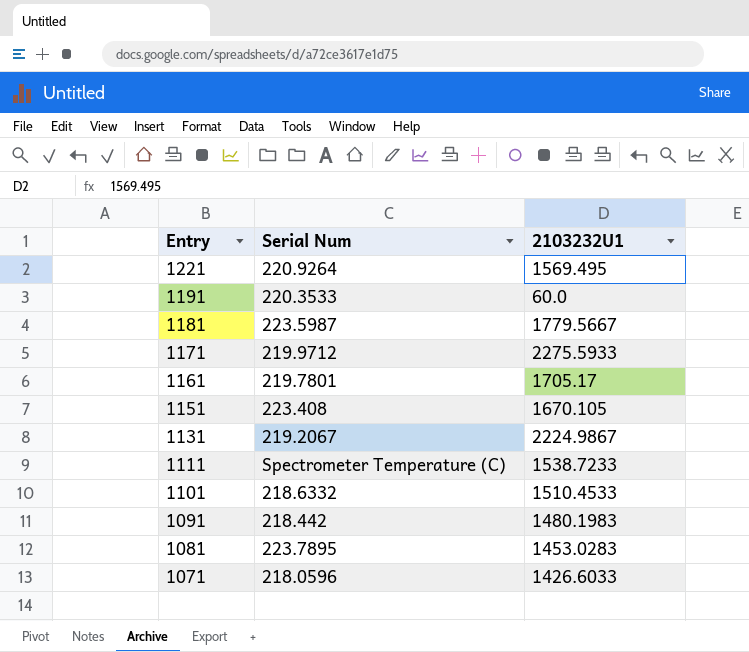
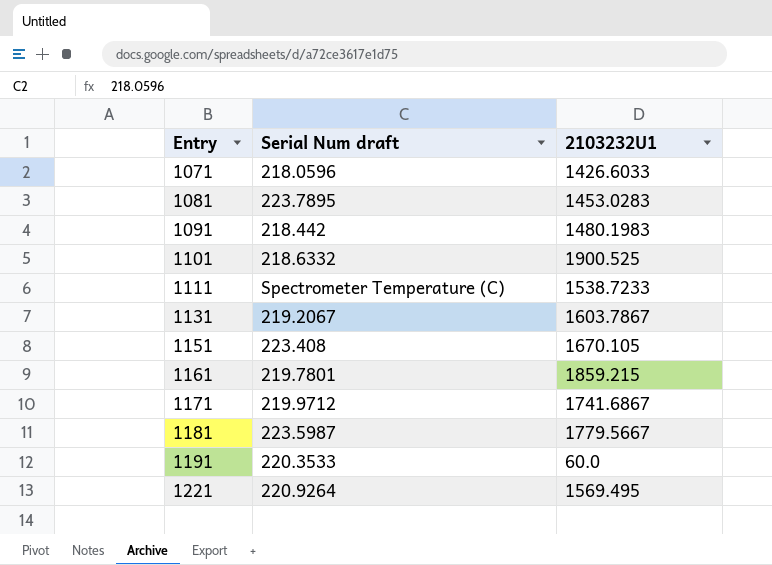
row order: Entry descending -> Entry ascending
column name: Serial Num -> Serial Num draft
1101 | 2103232U1: 1510.4533 -> 1900.525
1131 | 2103232U1: 2224.9867 -> 1603.7867
1161 | 2103232U1: 1705.17 -> 1859.215
1171 | 2103232U1: 2275.5933 -> 1741.6867

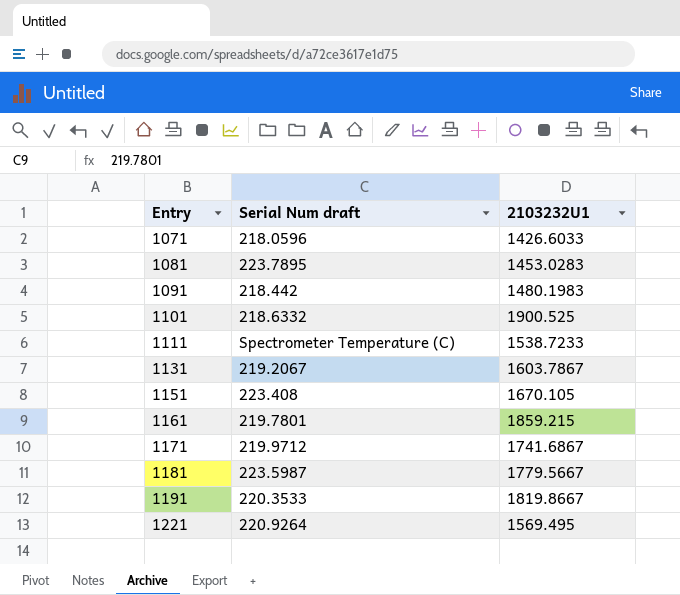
1191 | 2103232U1: 60.0 -> 1819.8667

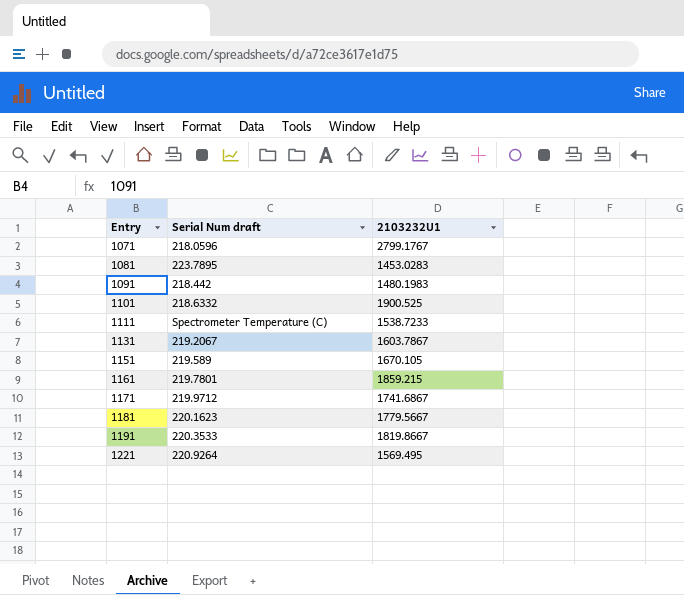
1071 | 2103232U1: 1426.6033 -> 2799.1767
1151 | Serial Num draft: 223.408 -> 219.589
1181 | Serial Num draft: 223.5987 -> 220.1623

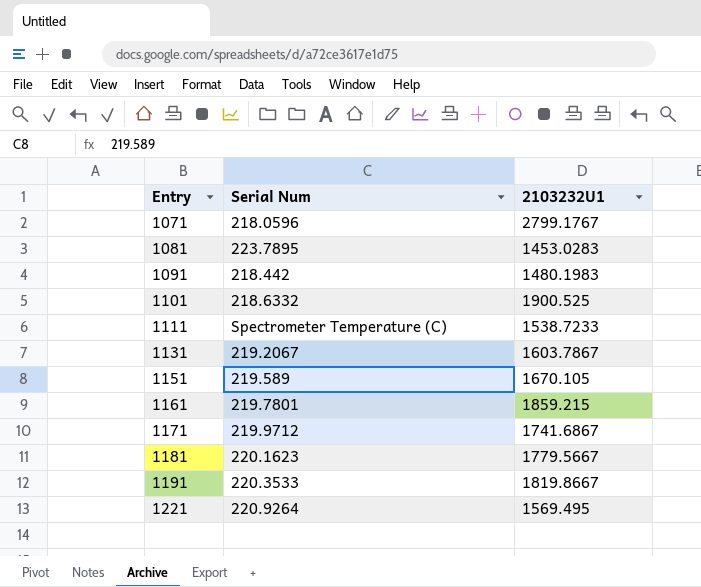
column name: Serial Num draft -> Serial Num

